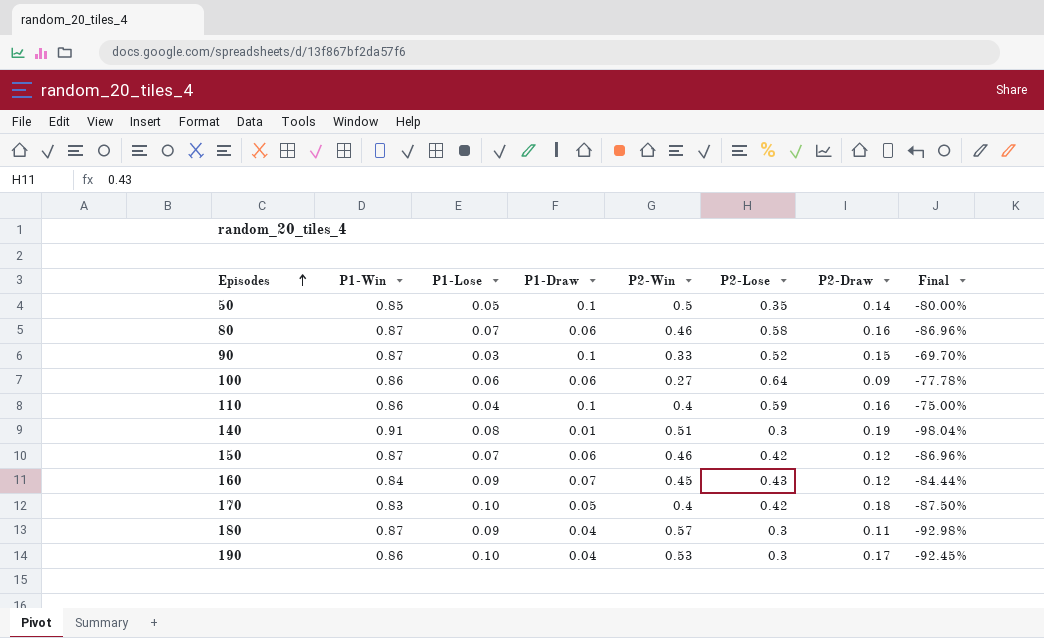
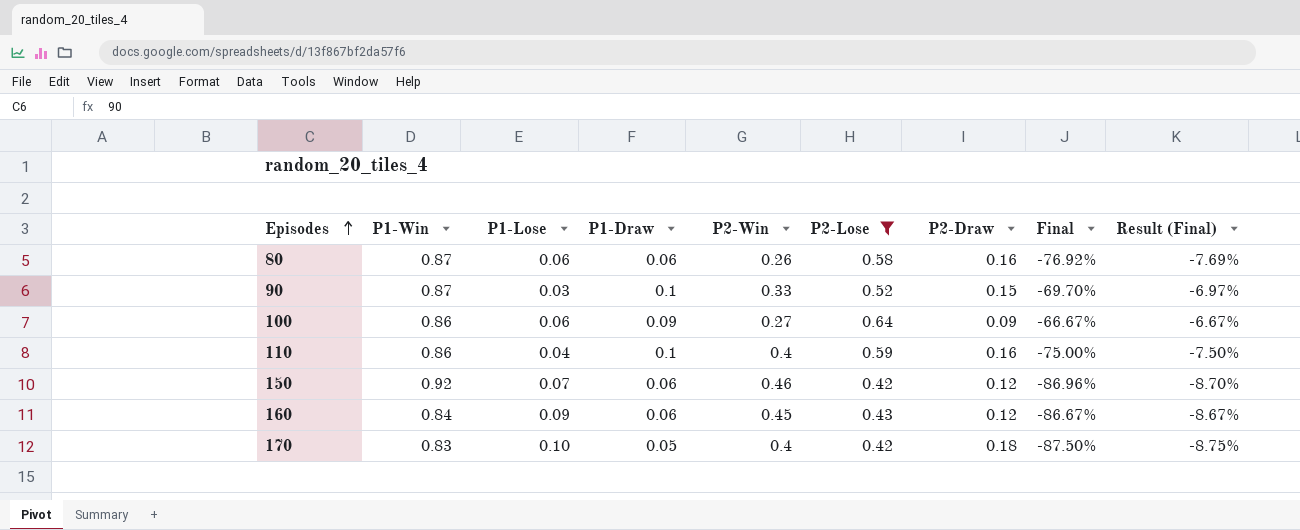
filter: none -> P2-Lose >= 0.42
column Result (Final) | formula: none -> [Final] * 0.1
80 | P1-Lose: 0.07 -> 0.06
80 | P2-Win: 0.46 -> 0.26
80 | Final: -86.96% -> -76.92%
100 | P1-Draw: 0.06 -> 0.09
100 | Final: -77.78% -> -66.67%
150 | P1-Win: 0.87 -> 0.92
160 | P1-Draw: 0.07 -> 0.06
160 | Final: -84.44% -> -86.67%

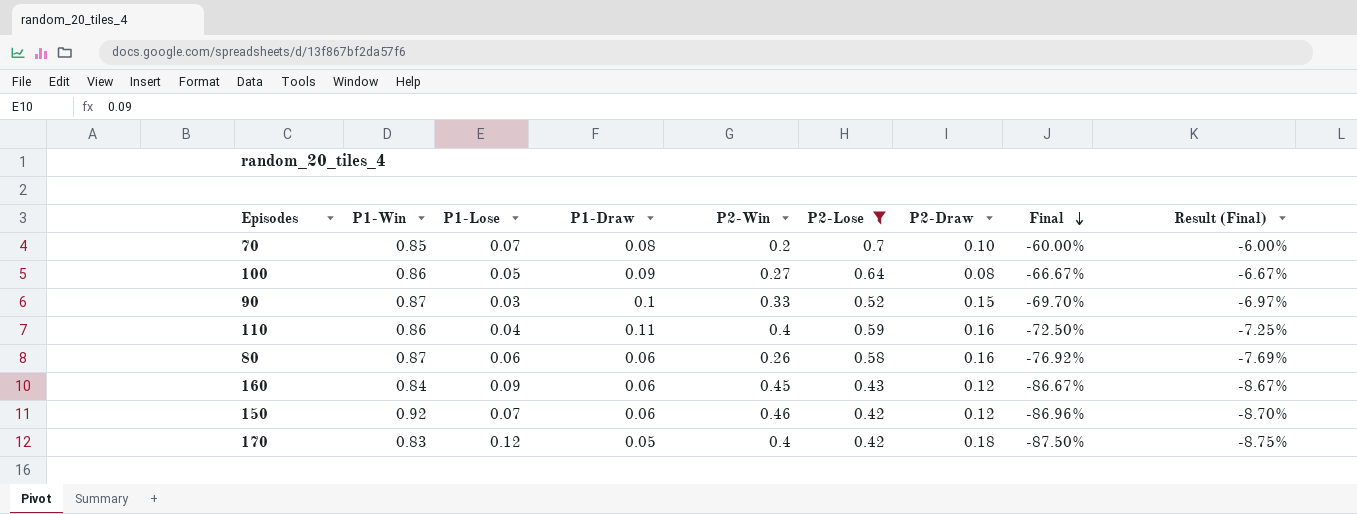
row order: Episodes ascending -> Final descending
row 70: none -> 0.85 | 0.07 | 0.08 | 0.2 | 0.7 | 0.10 | -60.00% | -6.00%
100 | P1-Lose: 0.06 -> 0.05
100 | P2-Draw: 0.09 -> 0.08
110 | P1-Draw: 0.1 -> 0.11
110 | Final: -75.00% -> -72.50%
110 | Result (Final): -7.50% -> -7.25%
170 | P1-Lose: 0.10 -> 0.12

